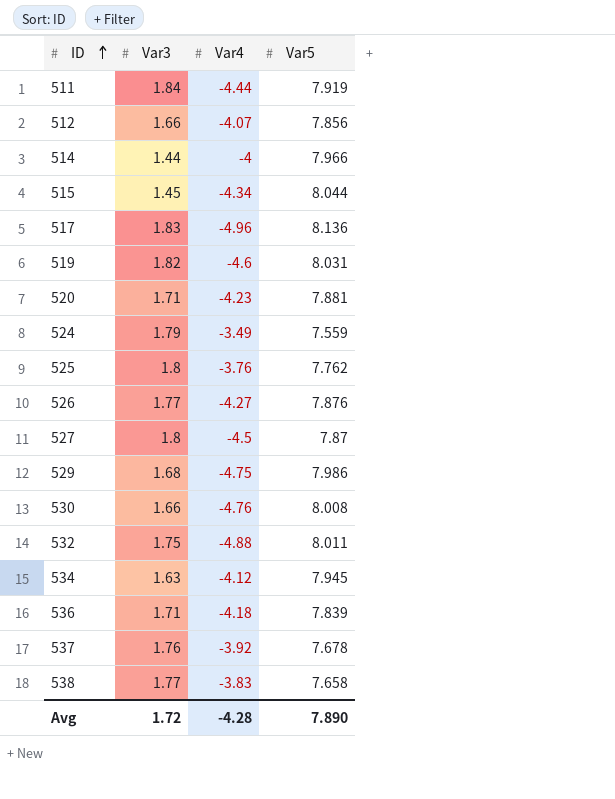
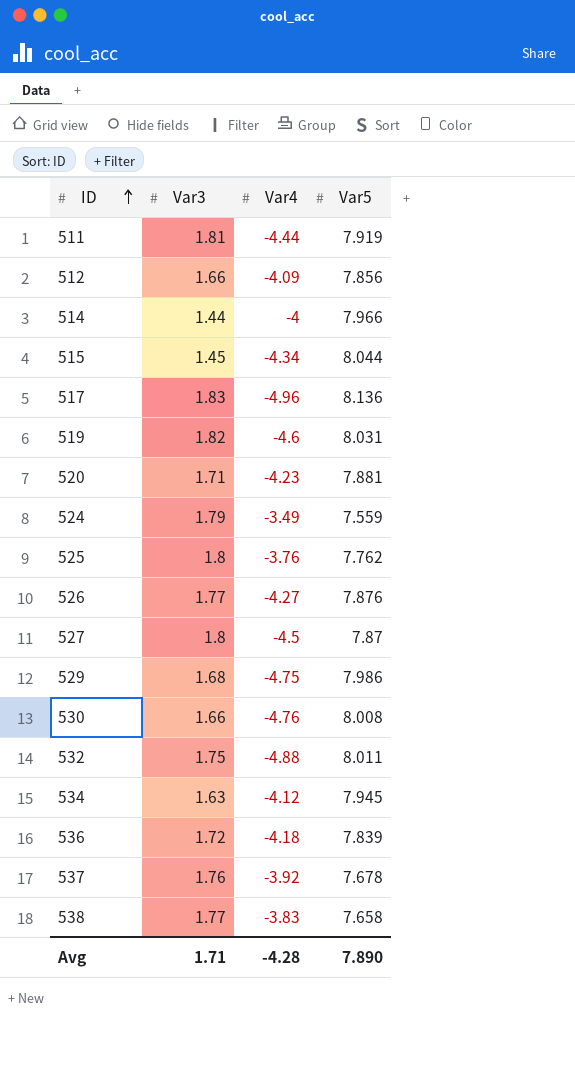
511 | Var3: 1.84 -> 1.81
512 | Var4: -4.07 -> -4.09
536 | Var3: 1.71 -> 1.72
Avg | Var3: 1.72 -> 1.71

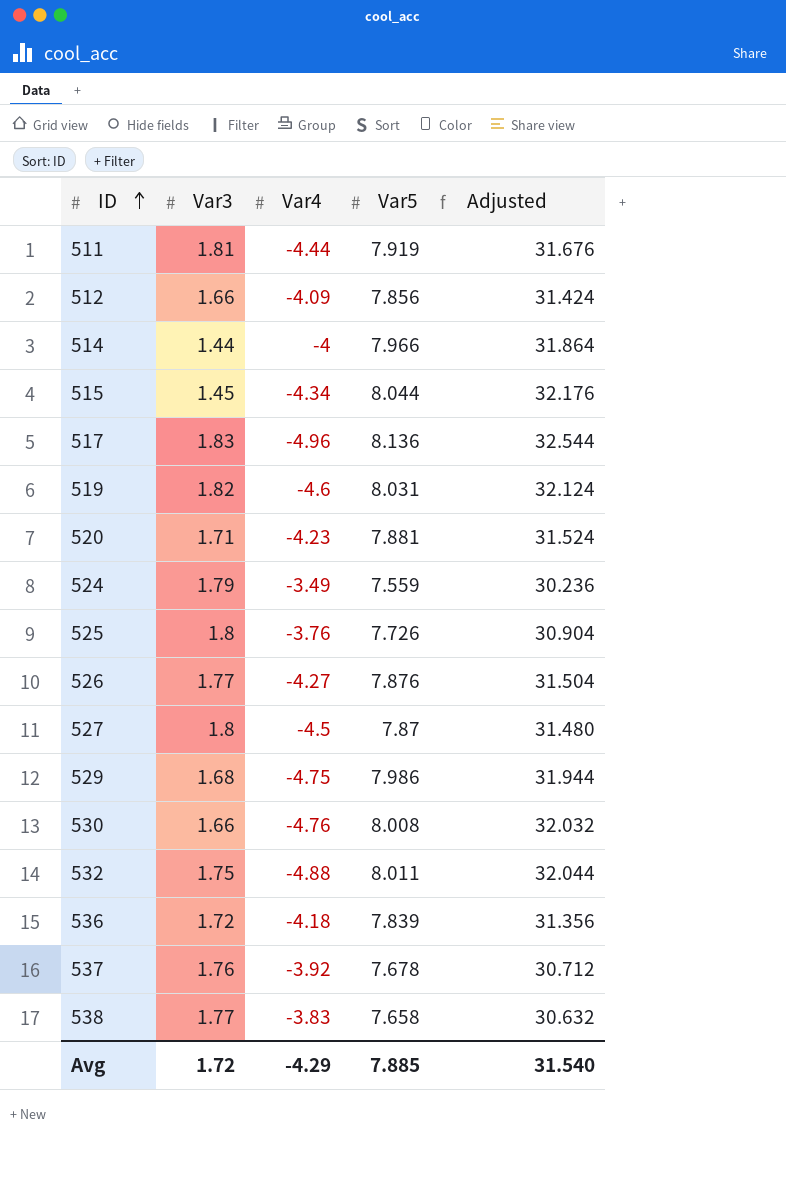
column Adjusted | formula: none -> [Var5] * 4
row 534: 1.63 | -4.12 | 7.945 -> none
525 | Var5: 7.762 -> 7.726
Avg | Var3: 1.71 -> 1.72
Avg | Var4: -4.28 -> -4.29
Avg | Var5: 7.890 -> 7.885

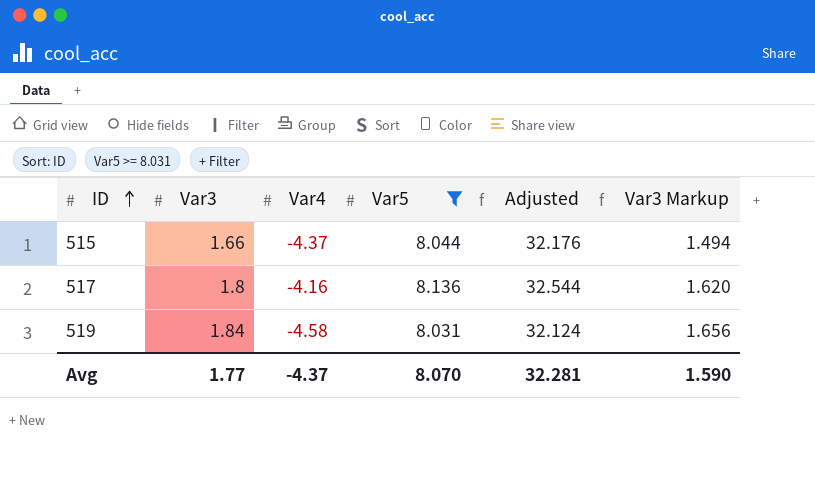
filter: none -> Var5 >= 8.031
column Var3 Markup | formula: none -> [Var3] * 0.9
515 | Var3: 1.45 -> 1.66
515 | Var4: -4.34 -> -4.37
517 | Var3: 1.83 -> 1.8
517 | Var4: -4.96 -> -4.16
519 | Var3: 1.82 -> 1.84
519 | Var4: -4.6 -> -4.58
Avg | Var3: 1.72 -> 1.77
Avg | Var4: -4.29 -> -4.37
Avg | Var5: 7.885 -> 8.070
Avg | Adjusted: 31.540 -> 32.281

